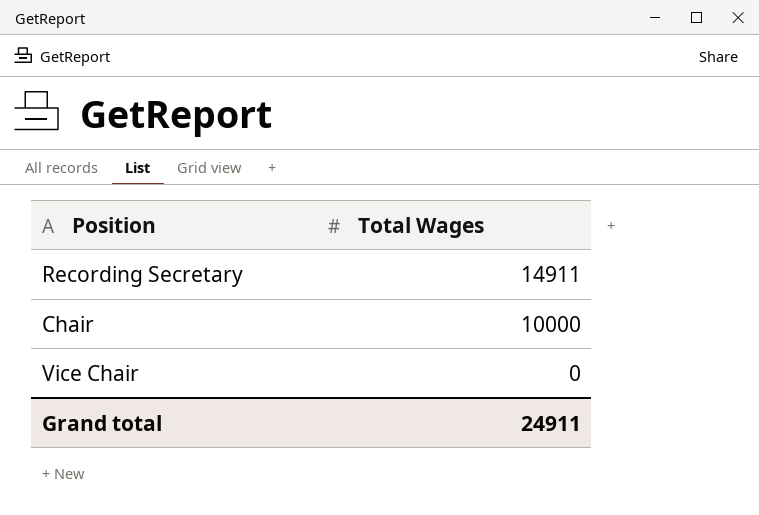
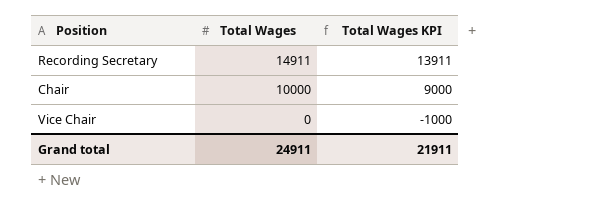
column Total Wages KPI | formula: none -> [Total Wages] - 1000

